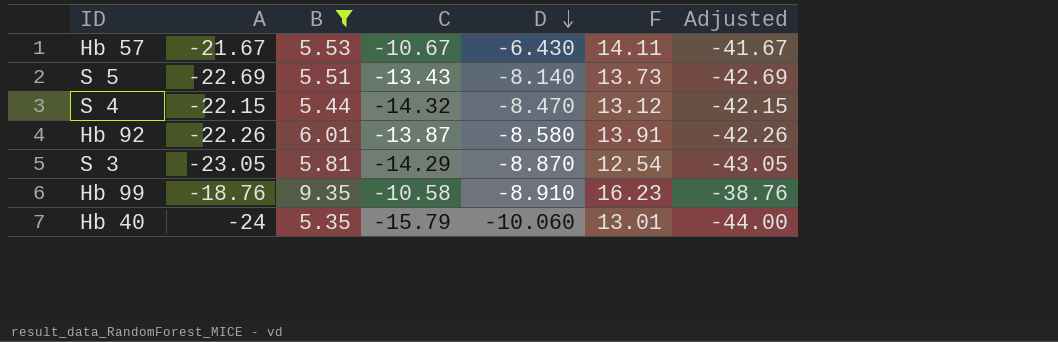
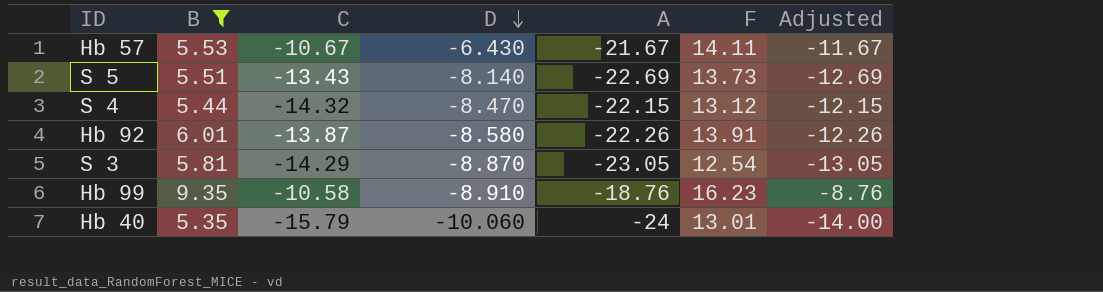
column A | position: 2 -> 5
column Adjusted | formula: [A] - 20 -> [A] + 10

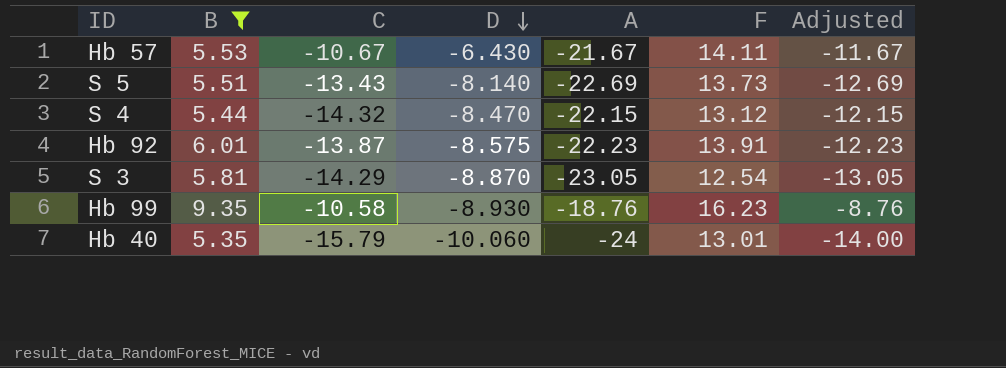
Hb 92 | D: -8.580 -> -8.575
Hb 92 | A: -22.26 -> -22.23
Hb 92 | Adjusted: -12.26 -> -12.23
Hb 99 | D: -8.910 -> -8.930

